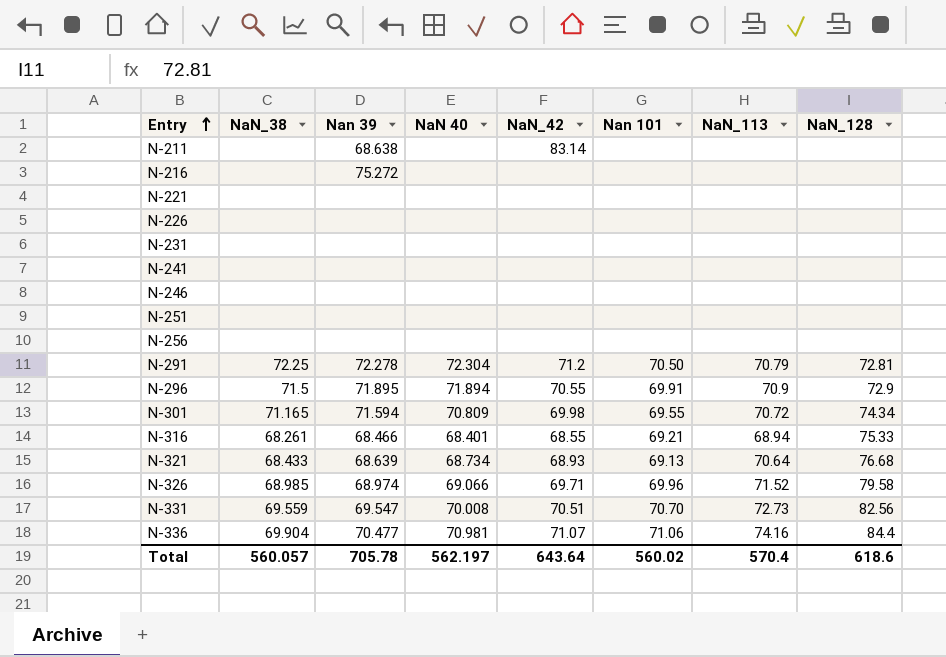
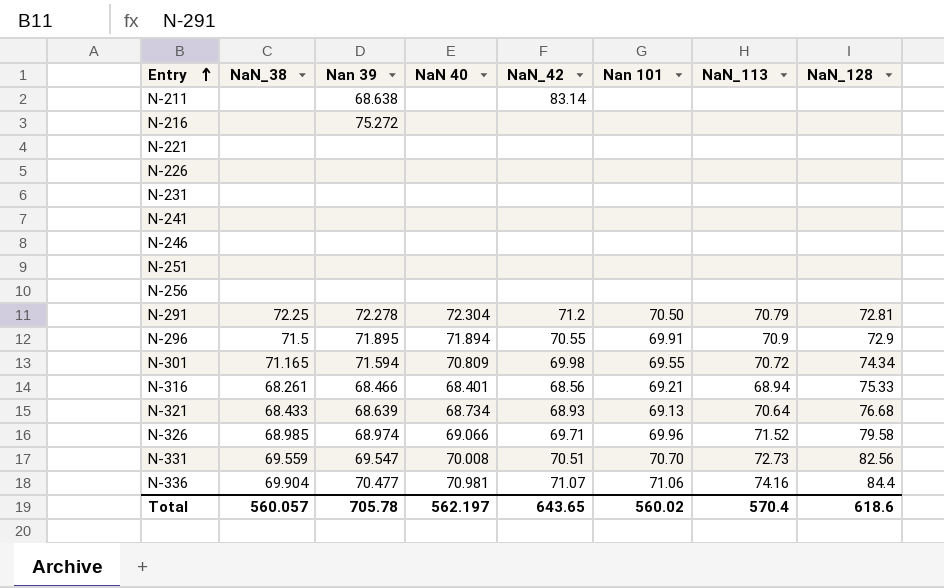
N-316 | NaN_42: 68.55 -> 68.56
Total | NaN_42: 643.64 -> 643.65

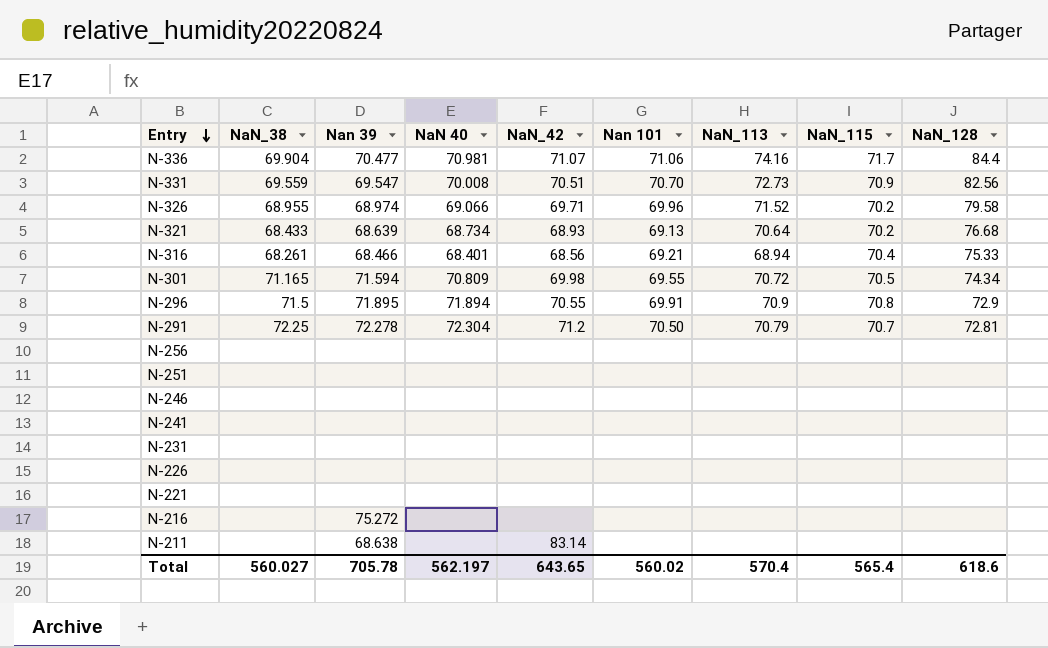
row order: Entry ascending -> Entry descending
column NaN_115 | position: none -> 8
N-326 | NaN_38: 68.985 -> 68.955
Total | NaN_38: 560.057 -> 560.027

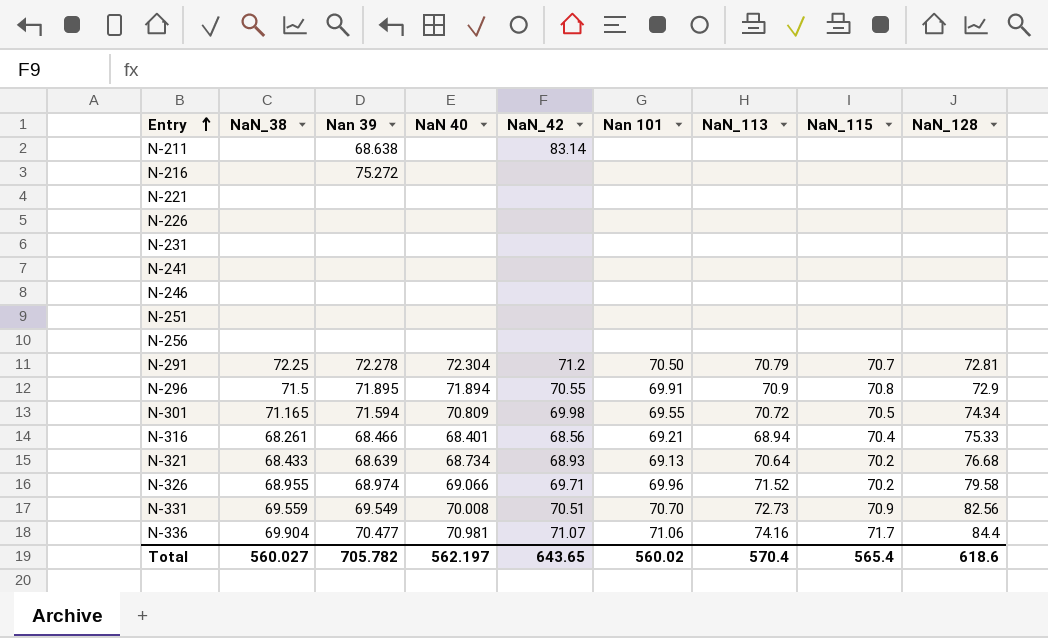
row order: Entry descending -> Entry ascending
N-331 | Nan 39: 69.547 -> 69.549
Total | Nan 39: 705.78 -> 705.782

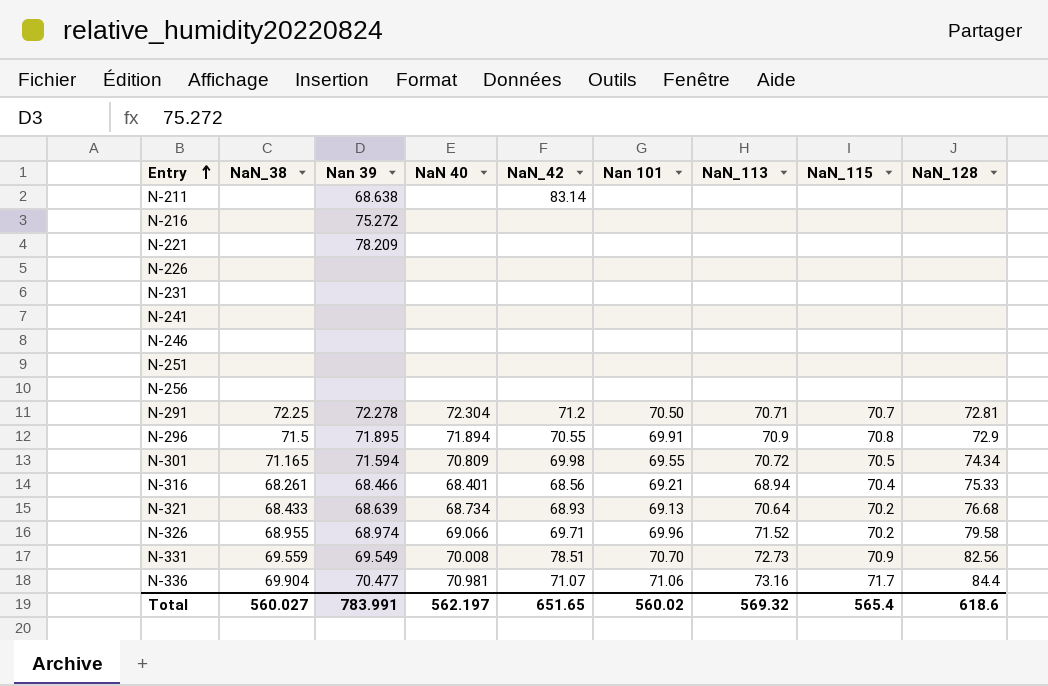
N-221 | Nan 39: none -> 78.209
N-291 | NaN_113: 70.79 -> 70.71
N-331 | NaN_42: 70.51 -> 78.51
N-336 | NaN_113: 74.16 -> 73.16
Total | Nan 39: 705.782 -> 783.991
Total | NaN_42: 643.65 -> 651.65
Total | NaN_113: 570.4 -> 569.32

